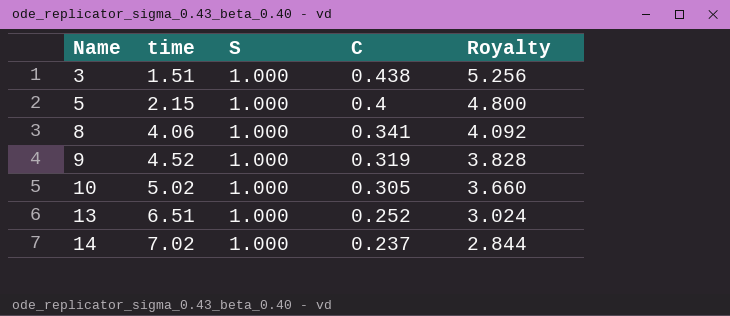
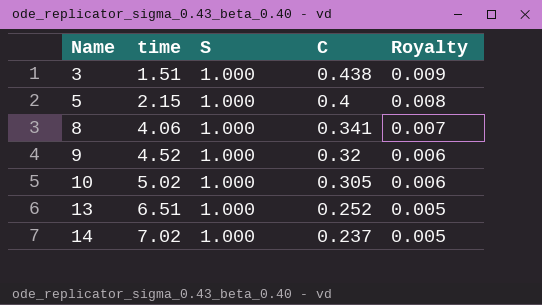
column Royalty | formula: [C] * 12 -> [C] * 0.02
9 | C: 0.319 -> 0.32

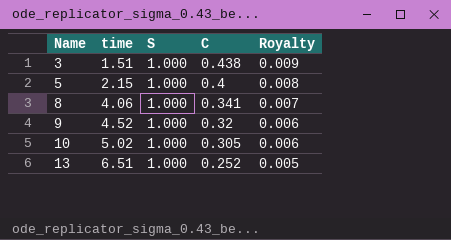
row 14: 7.02 | 1.000 | 0.237 | 0.005 -> none

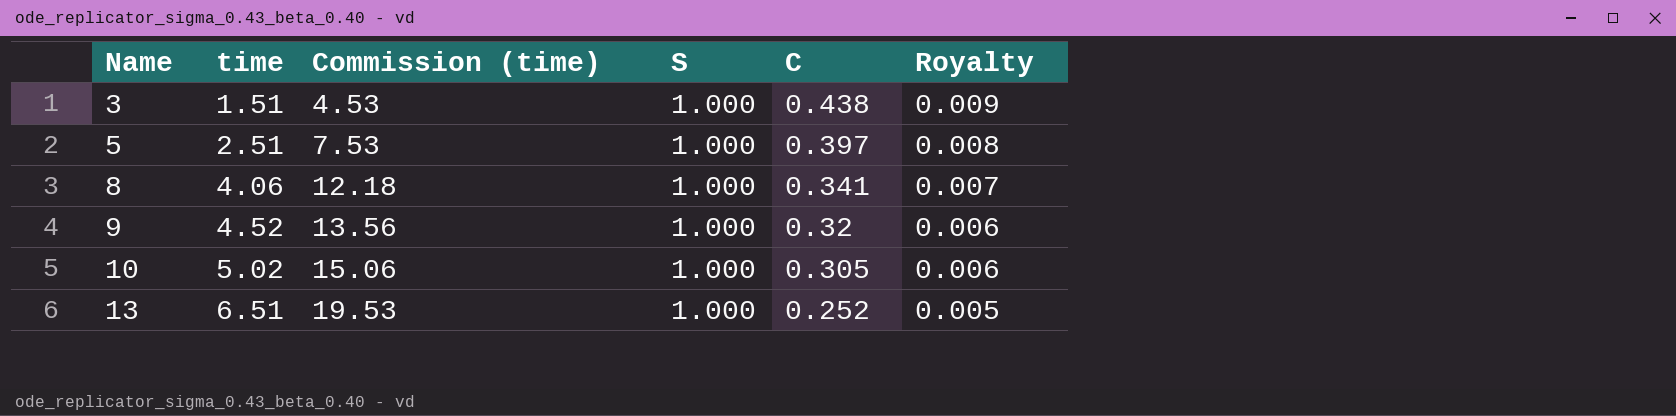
column Commission (time) | formula: none -> [time] * 3
5 | time: 2.15 -> 2.51
5 | C: 0.4 -> 0.397

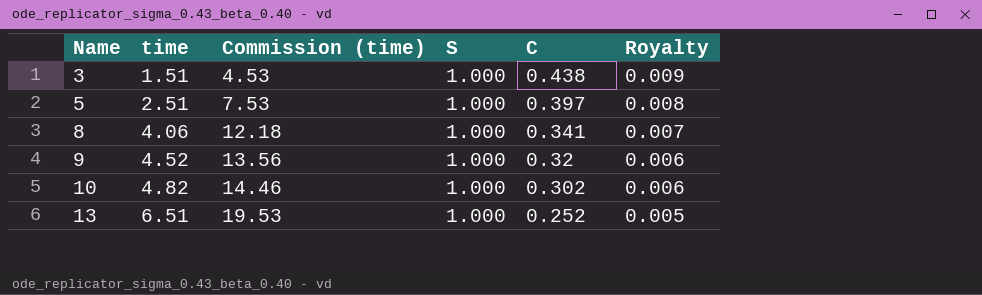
10 | time: 5.02 -> 4.82
10 | Commission (time): 15.06 -> 14.46
10 | C: 0.305 -> 0.302

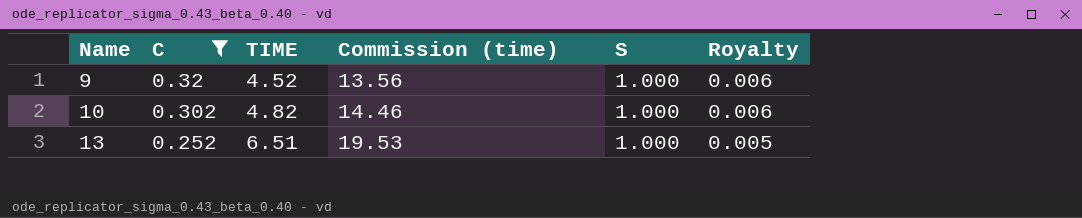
filter: none -> C <= 0.32
column C | position: 5 -> 2
column name: time -> TIME

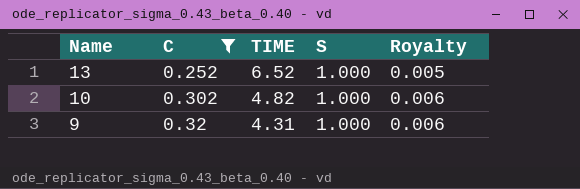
row order: Name ascending -> Name descending
column Commission (time) | formula: [TIME] * 3 -> none
13 | TIME: 6.51 -> 6.52
9 | TIME: 4.52 -> 4.31

